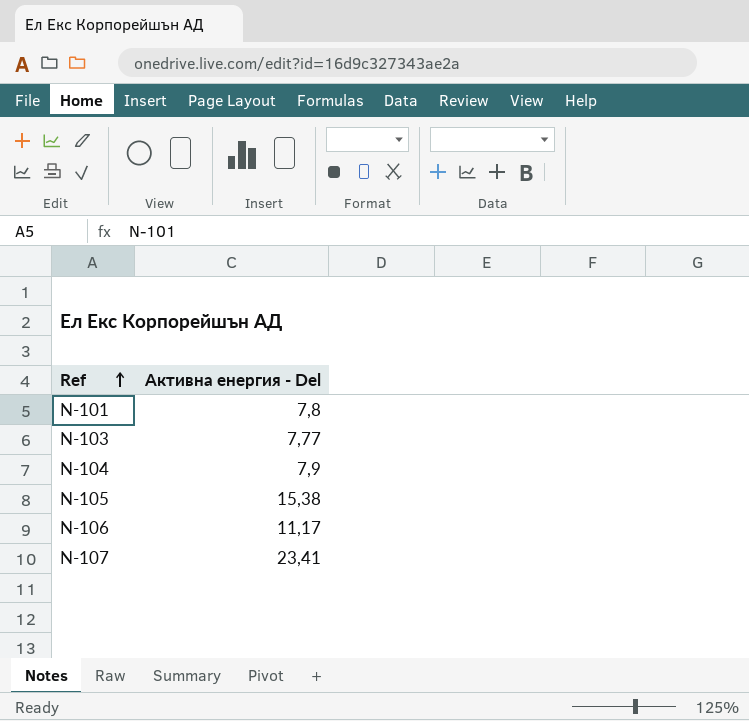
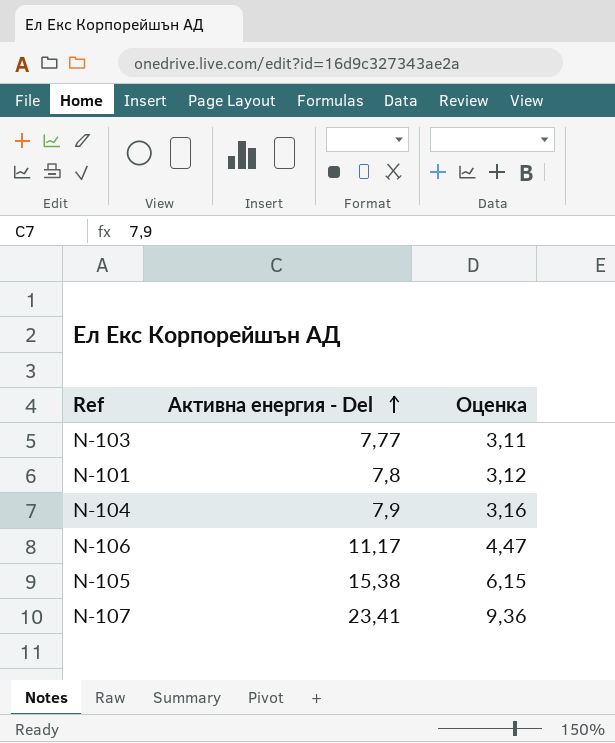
row order: Ref ascending -> Активна енергия - Del ascending
column Оценка | formula: none -> [Активна енергия - Del] * 0,4

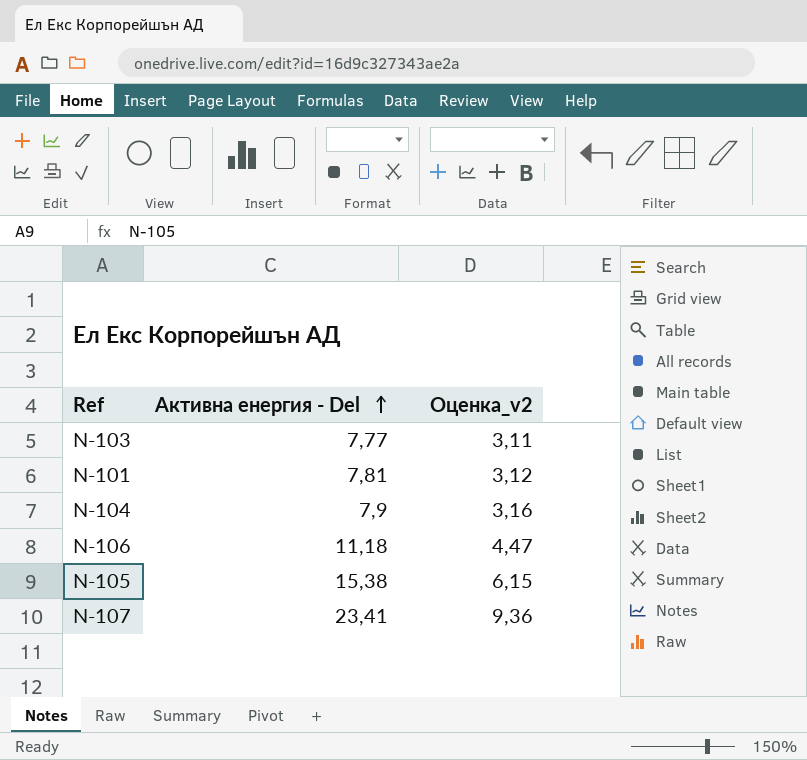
column name: Оценка -> Оценка_v2
N-101 | Активна енергия - Del: 7,8 -> 7,81
N-106 | Активна енергия - Del: 11,17 -> 11,18

